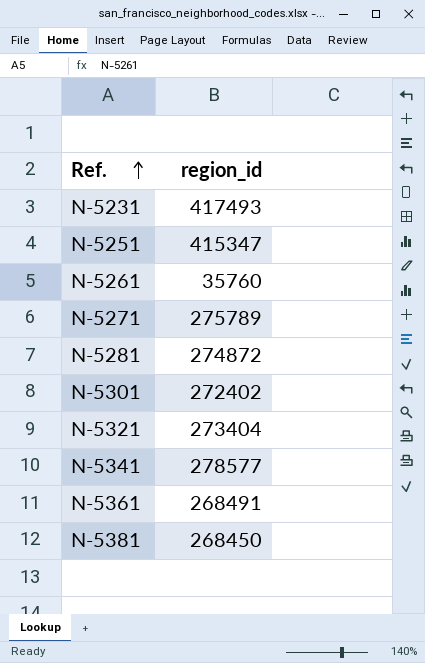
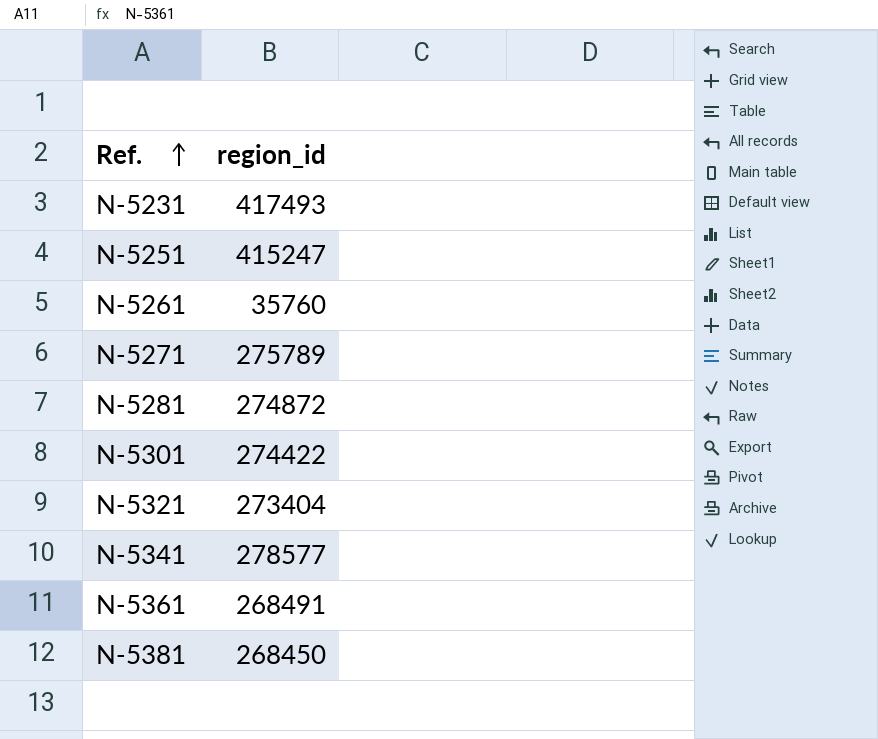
N-5251 | region_id: 415347 -> 415247
N-5301 | region_id: 272402 -> 274422

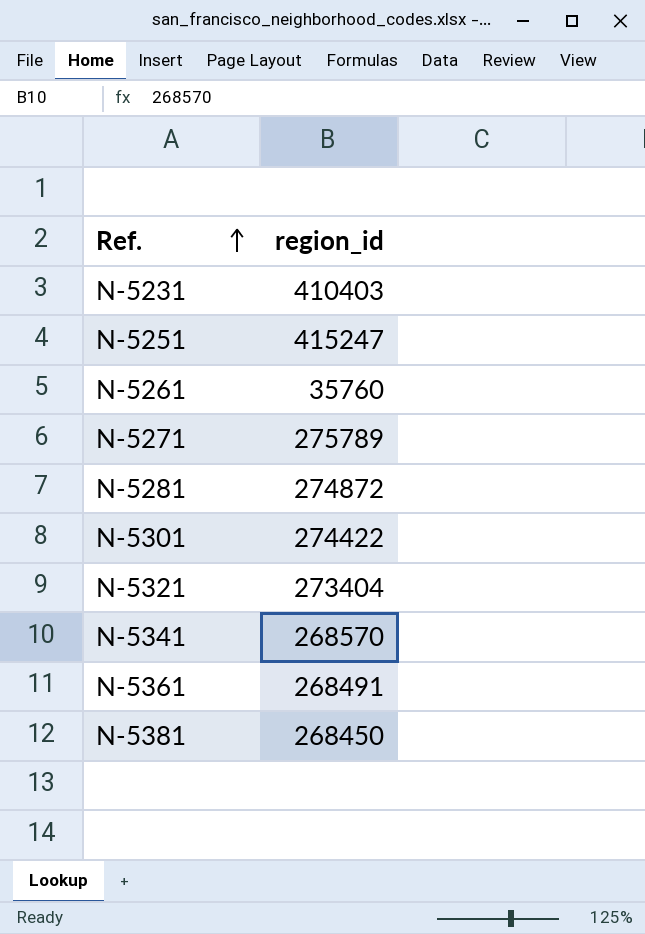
N-5231 | region_id: 417493 -> 410403
N-5341 | region_id: 278577 -> 268570

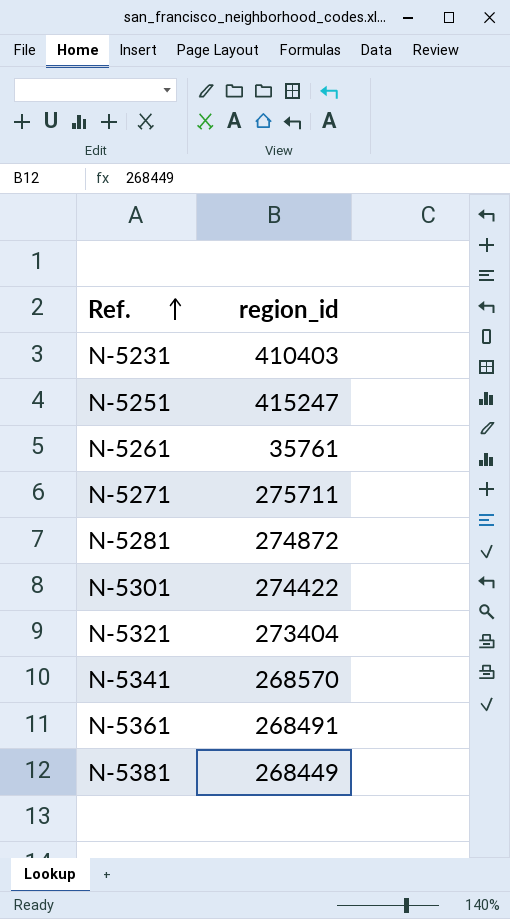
N-5261 | region_id: 35760 -> 35761
N-5271 | region_id: 275789 -> 275711
N-5381 | region_id: 268450 -> 268449

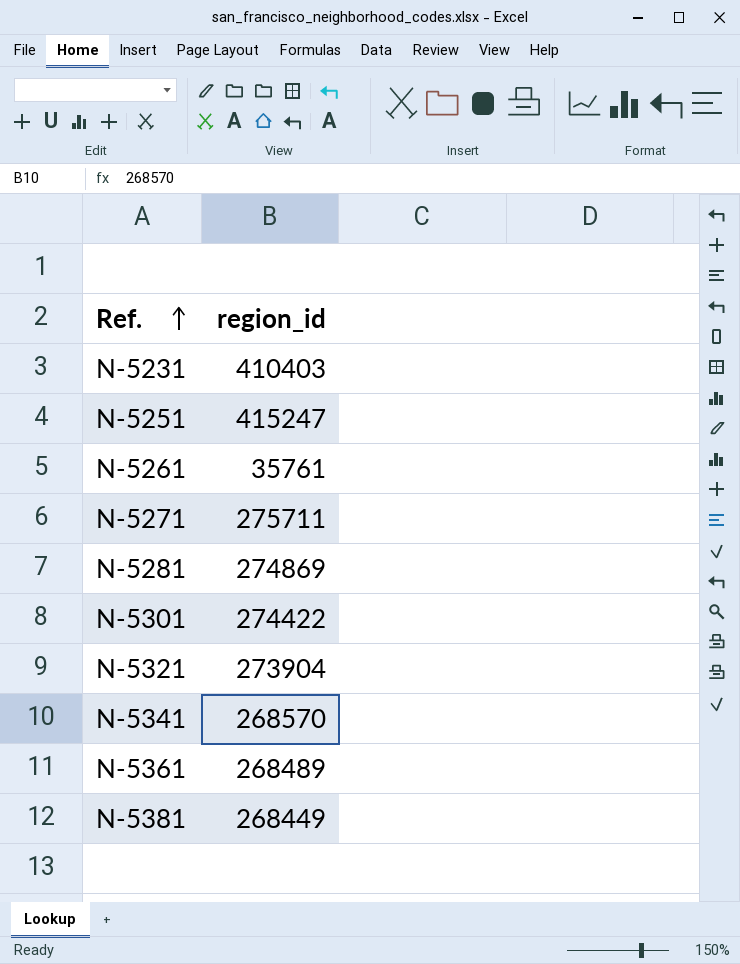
N-5281 | region_id: 274872 -> 274869
N-5321 | region_id: 273404 -> 273904
N-5361 | region_id: 268491 -> 268489

